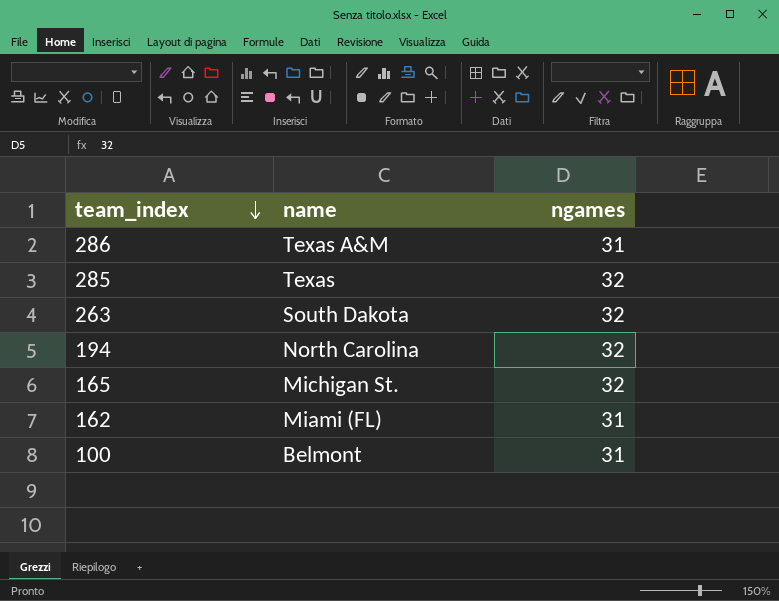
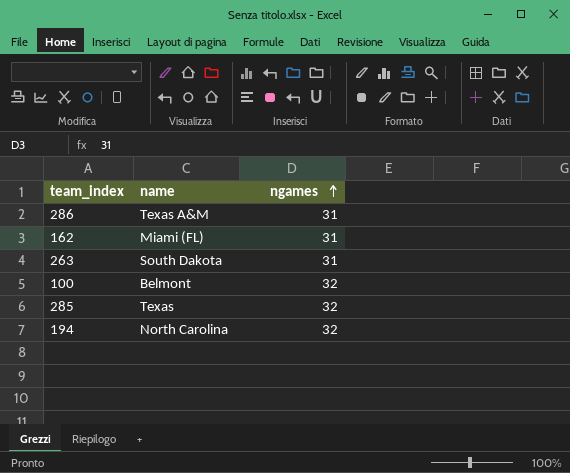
row order: team_index descending -> ngames ascending
row 165: Michigan St. | 32 -> none
263 | ngames: 32 -> 31
100 | ngames: 31 -> 32

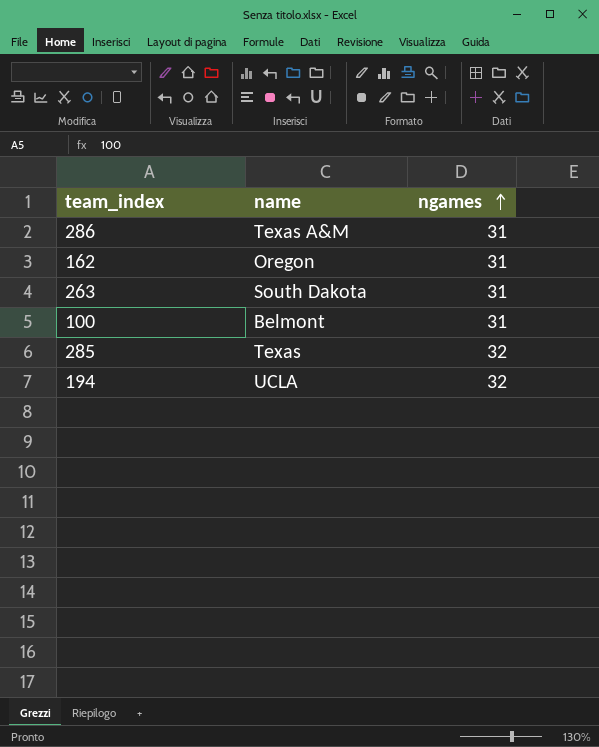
162 | name: Miami (FL) -> Oregon
100 | ngames: 32 -> 31
194 | name: North Carolina -> UCLA

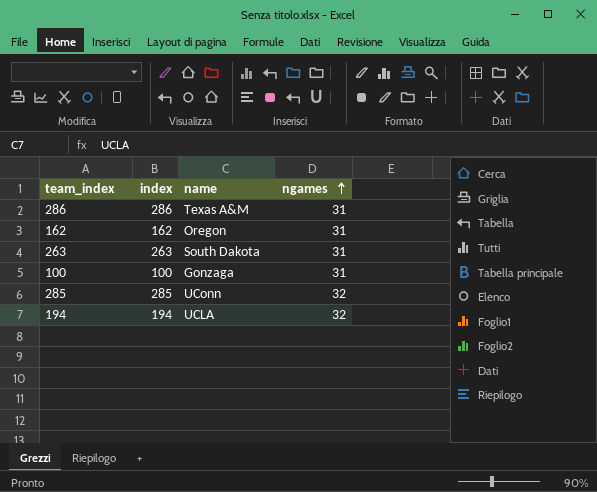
column index | position: none -> 2
100 | name: Belmont -> Gonzaga
285 | name: Texas -> UConn

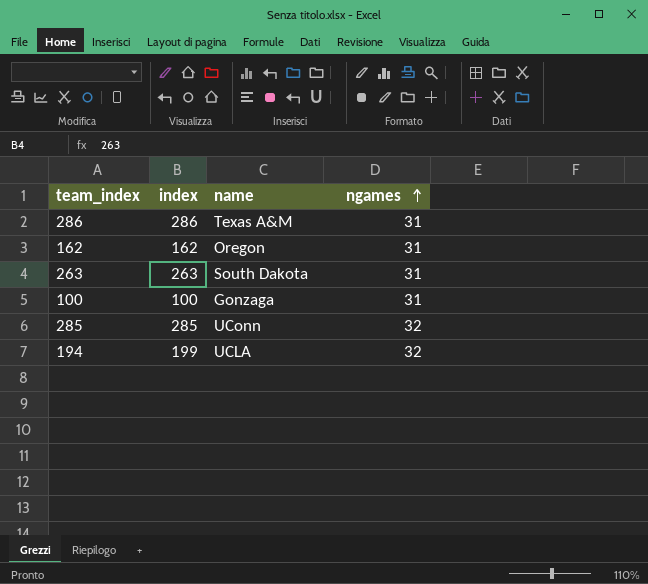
194 | index: 194 -> 199

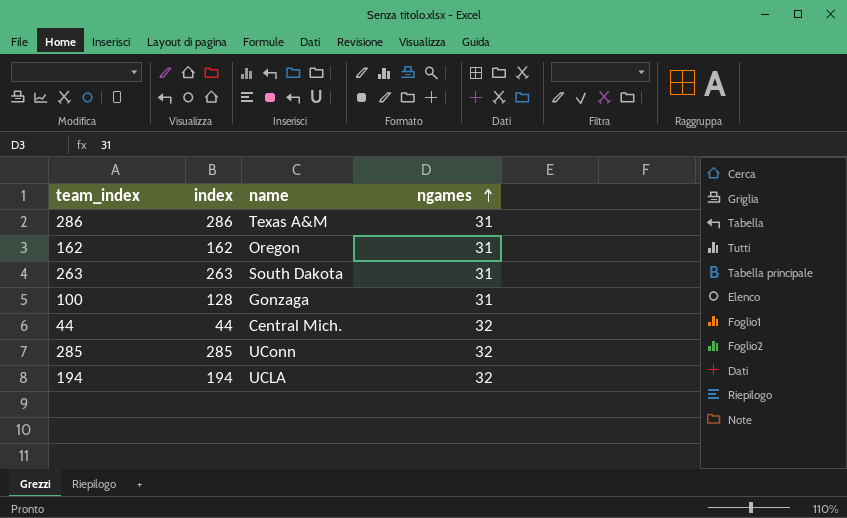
100 | index: 100 -> 128
row 44: none -> 44 | Central Mich. | 32
194 | index: 199 -> 194

